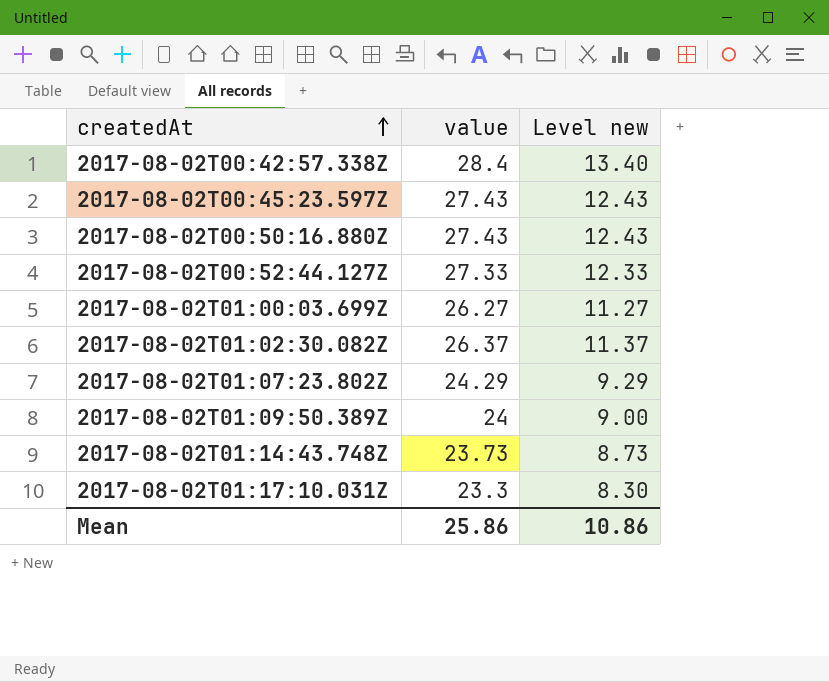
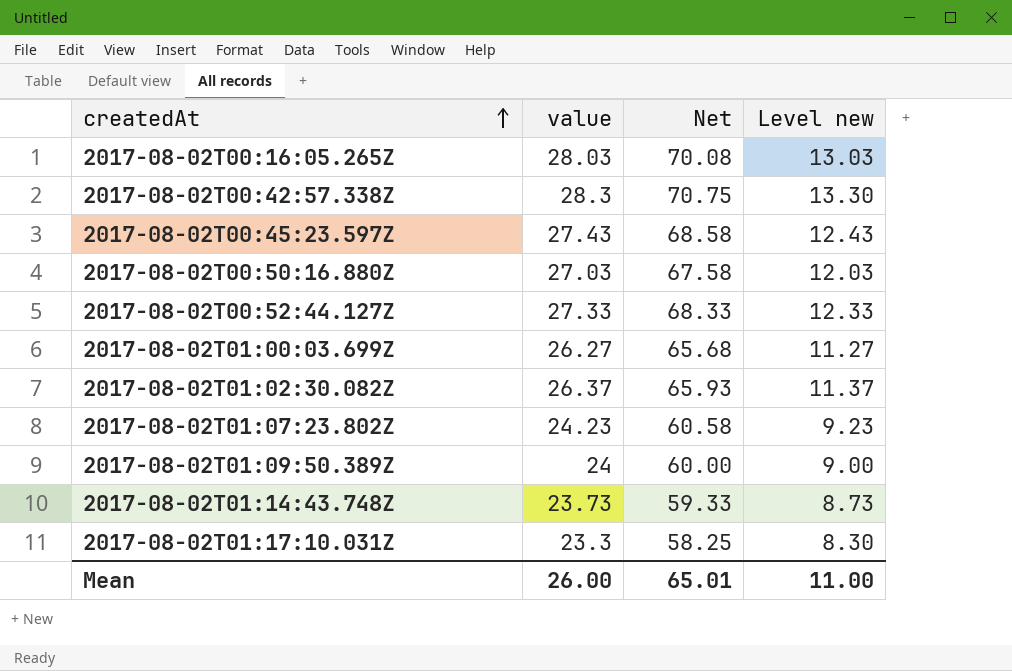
column Net | formula: none -> [value] * 2.5
row 2017-08-02T00:16:05.265Z: none -> 28.03 | 70.08 | 13.03
2017-08-02T00:42:57.338Z | value: 28.4 -> 28.3
2017-08-02T00:42:57.338Z | Level new: 13.40 -> 13.30
2017-08-02T00:50:16.880Z | value: 27.43 -> 27.03
2017-08-02T00:50:16.880Z | Level new: 12.43 -> 12.03
2017-08-02T01:07:23.802Z | value: 24.29 -> 24.23
2017-08-02T01:07:23.802Z | Level new: 9.29 -> 9.23
Mean | value: 25.86 -> 26.00
Mean | Level new: 10.86 -> 11.00

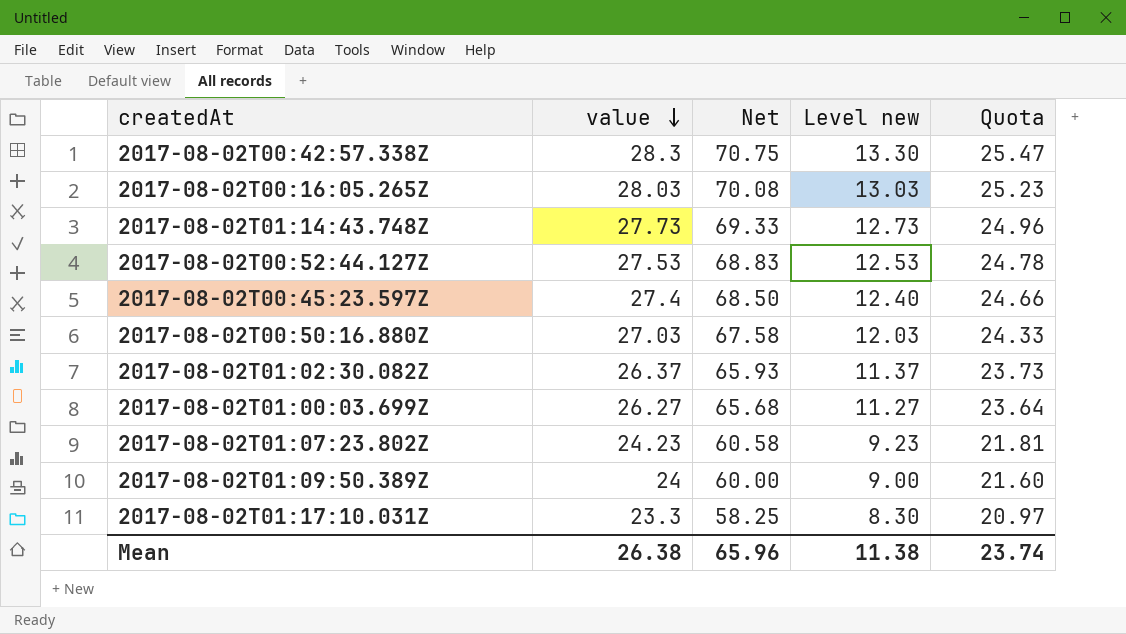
row order: createdAt ascending -> value descending
column Quota | formula: none -> [value] * 0.9
2017-08-02T01:14:43.748Z | value: 23.73 -> 27.73
2017-08-02T01:14:43.748Z | Net: 59.33 -> 69.33
2017-08-02T01:14:43.748Z | Level new: 8.73 -> 12.73
2017-08-02T00:52:44.127Z | value: 27.33 -> 27.53
2017-08-02T00:52:44.127Z | Net: 68.33 -> 68.83
2017-08-02T00:52:44.127Z | Level new: 12.33 -> 12.53
2017-08-02T00:45:23.597Z | value: 27.43 -> 27.4
2017-08-02T00:45:23.597Z | Net: 68.58 -> 68.50
2017-08-02T00:45:23.597Z | Level new: 12.43 -> 12.40
Mean | value: 26.00 -> 26.38
Mean | Net: 65.01 -> 65.96
Mean | Level new: 11.00 -> 11.38

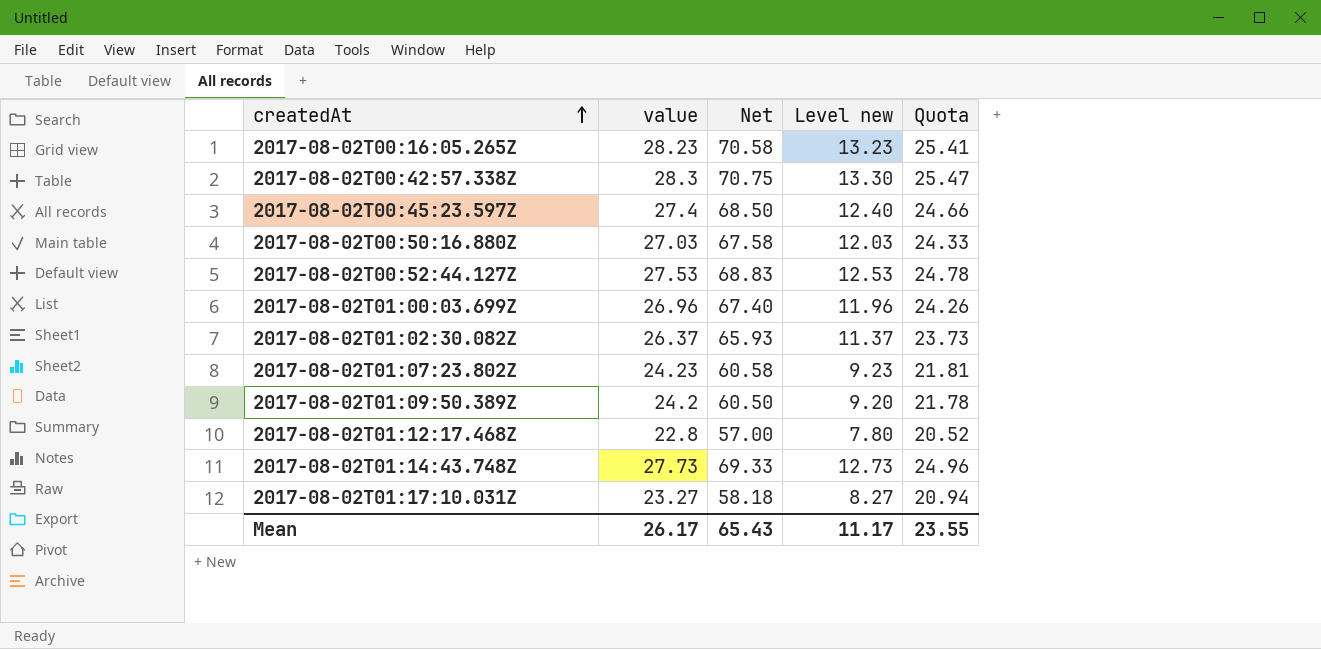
row order: value descending -> createdAt ascending
2017-08-02T00:16:05.265Z | value: 28.03 -> 28.23
2017-08-02T00:16:05.265Z | Net: 70.08 -> 70.58
2017-08-02T00:16:05.265Z | Level new: 13.03 -> 13.23
2017-08-02T00:16:05.265Z | Quota: 25.23 -> 25.41
2017-08-02T01:00:03.699Z | value: 26.27 -> 26.96
2017-08-02T01:00:03.699Z | Net: 65.68 -> 67.40
2017-08-02T01:00:03.699Z | Level new: 11.27 -> 11.96
2017-08-02T01:00:03.699Z | Quota: 23.64 -> 24.26
2017-08-02T01:09:50.389Z | value: 24 -> 24.2
2017-08-02T01:09:50.389Z | Net: 60.00 -> 60.50
2017-08-02T01:09:50.389Z | Level new: 9.00 -> 9.20
2017-08-02T01:09:50.389Z | Quota: 21.60 -> 21.78
row 2017-08-02T01:12:17.468Z: none -> 22.8 | 57.00 | 7.80 | 20.52
2017-08-02T01:17:10.031Z | value: 23.3 -> 23.27
2017-08-02T01:17:10.031Z | Net: 58.25 -> 58.18
2017-08-02T01:17:10.031Z | Level new: 8.30 -> 8.27
2017-08-02T01:17:10.031Z | Quota: 20.97 -> 20.94
Mean | value: 26.38 -> 26.17
Mean | Net: 65.96 -> 65.43
Mean | Level new: 11.38 -> 11.17
Mean | Quota: 23.74 -> 23.55

